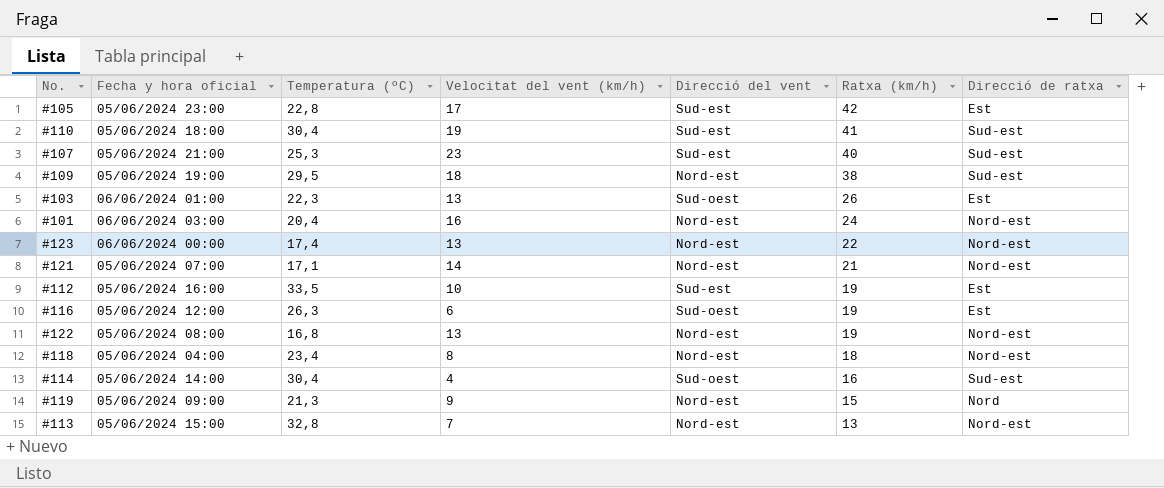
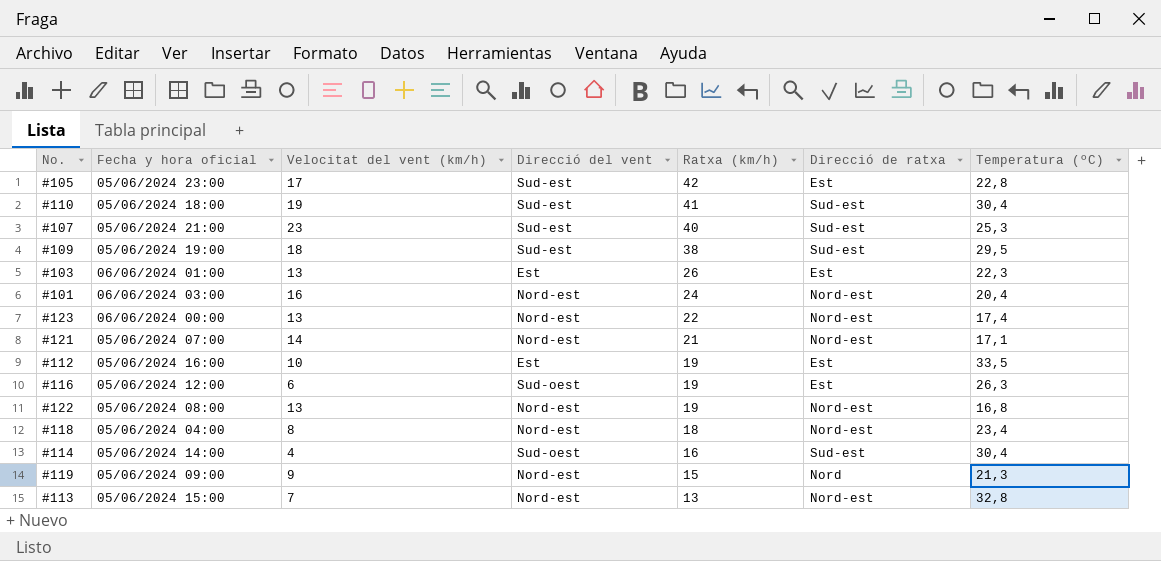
column Temperatura (ºC) | position: 3 -> 7
#109 | Direcció del vent: Nord-est -> Sud-est
#103 | Direcció del vent: Sud-oest -> Est
#112 | Direcció del vent: Sud-est -> Est

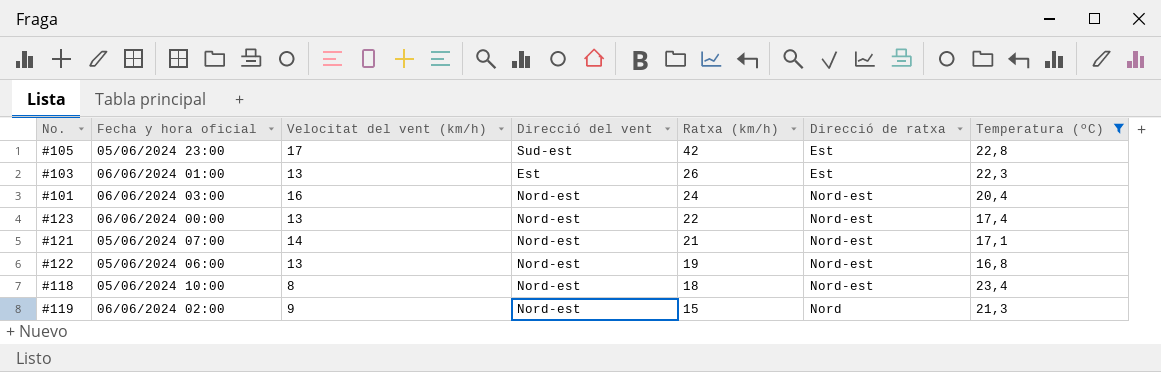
filter: none -> Temperatura (ºC) <= 23,4
#122 | Fecha y hora oficial: 05/06/2024 08:00 -> 05/06/2024 06:00
#118 | Fecha y hora oficial: 05/06/2024 04:00 -> 05/06/2024 10:00
#119 | Fecha y hora oficial: 05/06/2024 09:00 -> 06/06/2024 02:00

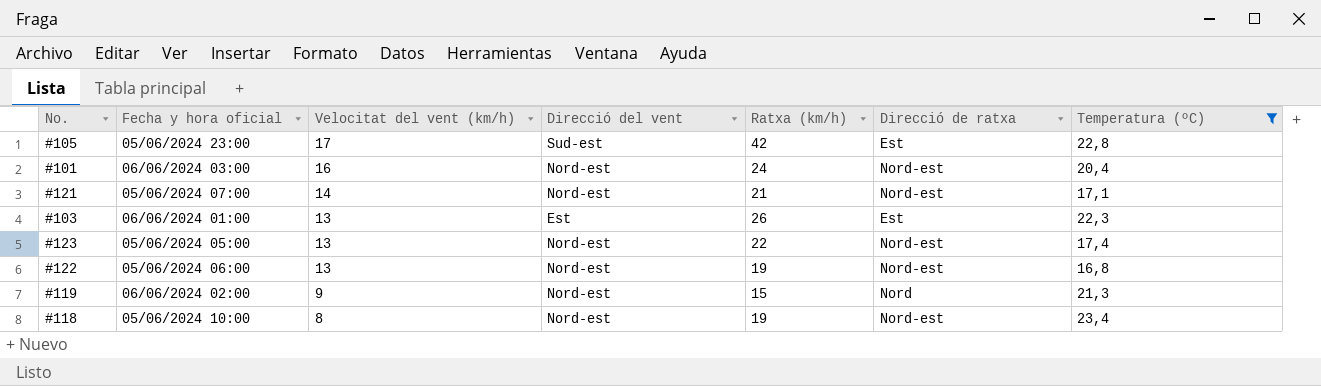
row order: Ratxa (km/h) descending -> Velocitat del vent (km/h) descending
#123 | Fecha y hora oficial: 06/06/2024 00:00 -> 05/06/2024 05:00
#118 | Ratxa (km/h): 18 -> 19

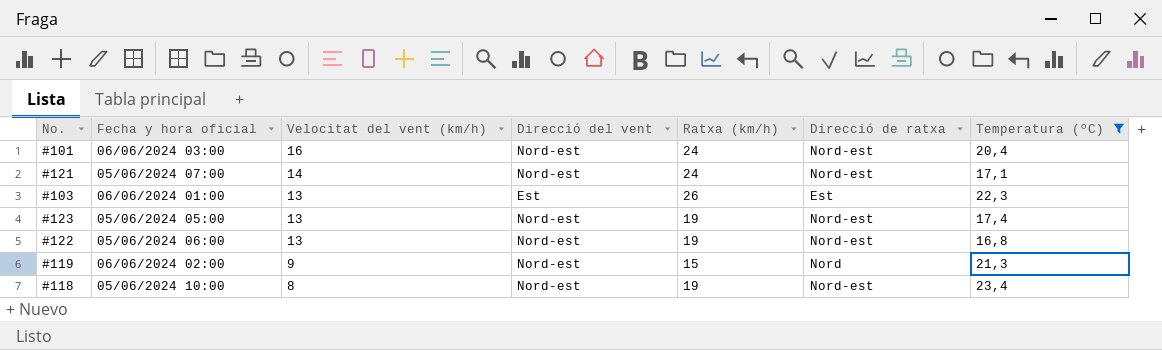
row #105: 05/06/2024 23:00 | 17 | Sud-est | 42 | Est | 22,8 -> none
#121 | Ratxa (km/h): 21 -> 24
#123 | Ratxa (km/h): 22 -> 19

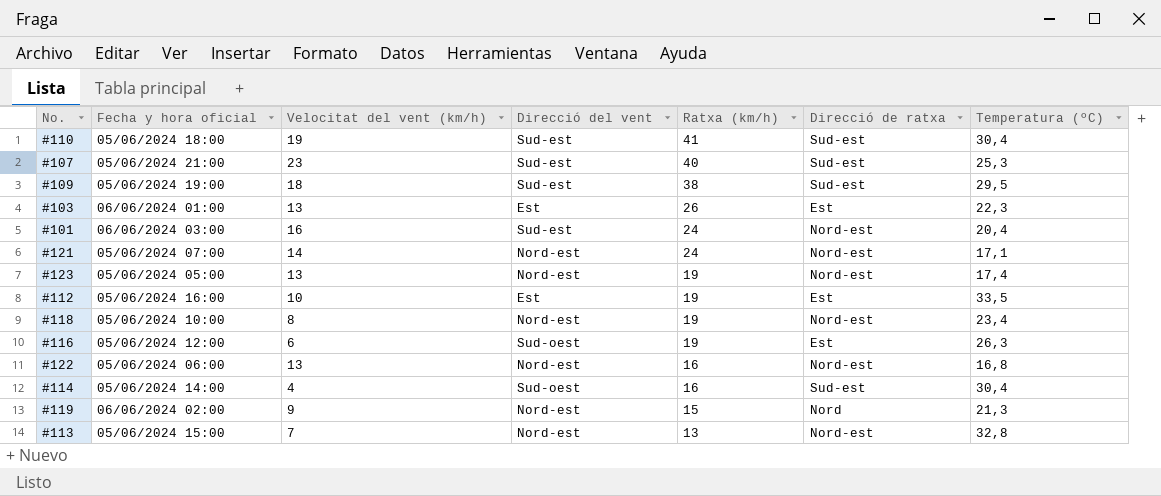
filter: Temperatura (ºC) <= 23,4 -> none
row order: Velocitat del vent (km/h) descending -> Ratxa (km/h) descending
#101 | Direcció del vent: Nord-est -> Sud-est
#122 | Ratxa (km/h): 19 -> 16

